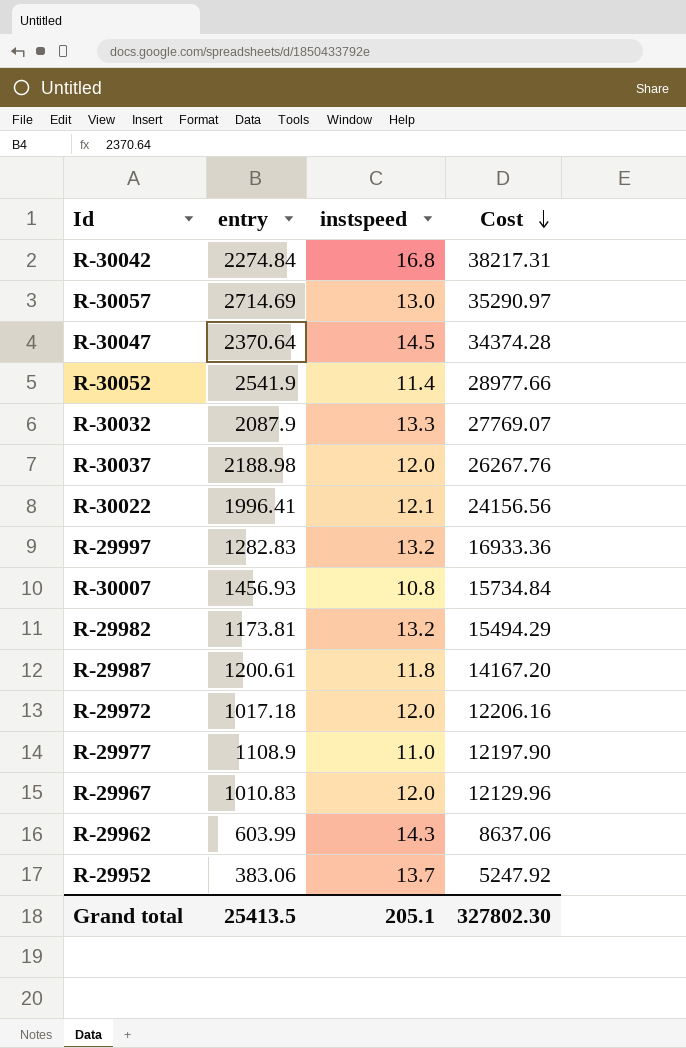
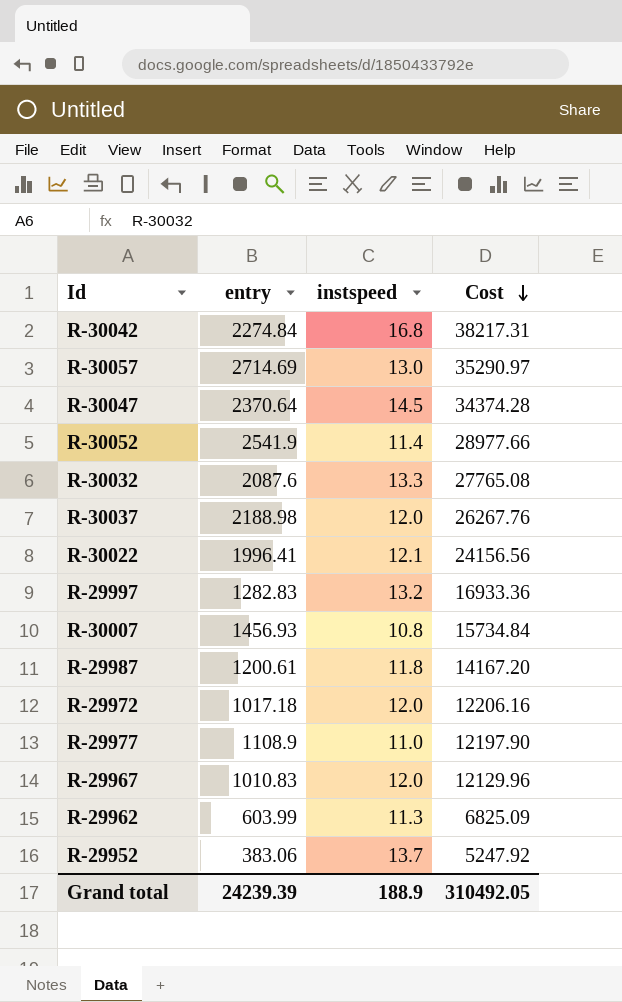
row R-29982: 1173.81 | 13.2 | 15494.29 -> none
R-30032 | entry: 2087.9 -> 2087.6
R-30032 | Cost: 27769.07 -> 27765.08
R-29962 | instspeed: 14.3 -> 11.3
R-29962 | Cost: 8637.06 -> 6825.09
Grand total | entry: 25413.5 -> 24239.39
Grand total | instspeed: 205.1 -> 188.9
Grand total | Cost: 327802.30 -> 310492.05

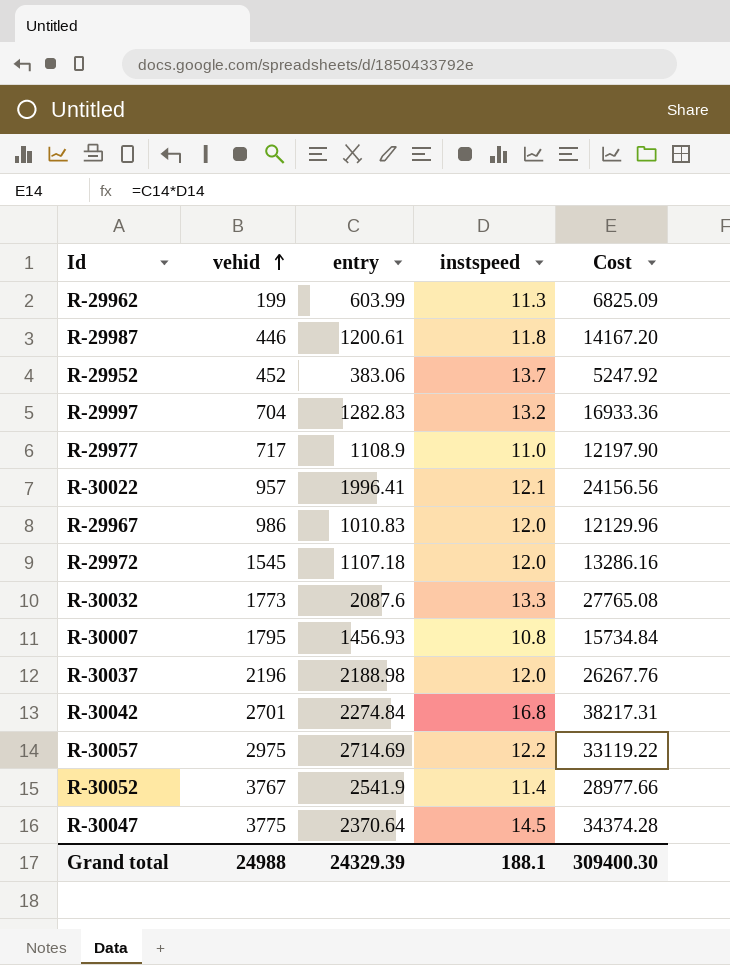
row order: Cost descending -> vehid ascending
column vehid | position: none -> 2
R-29972 | entry: 1017.18 -> 1107.18
R-29972 | Cost: 12206.16 -> 13286.16
R-30057 | instspeed: 13.0 -> 12.2
R-30057 | Cost: 35290.97 -> 33119.22
Grand total | entry: 24239.39 -> 24329.39
Grand total | instspeed: 188.9 -> 188.1
Grand total | Cost: 310492.05 -> 309400.30

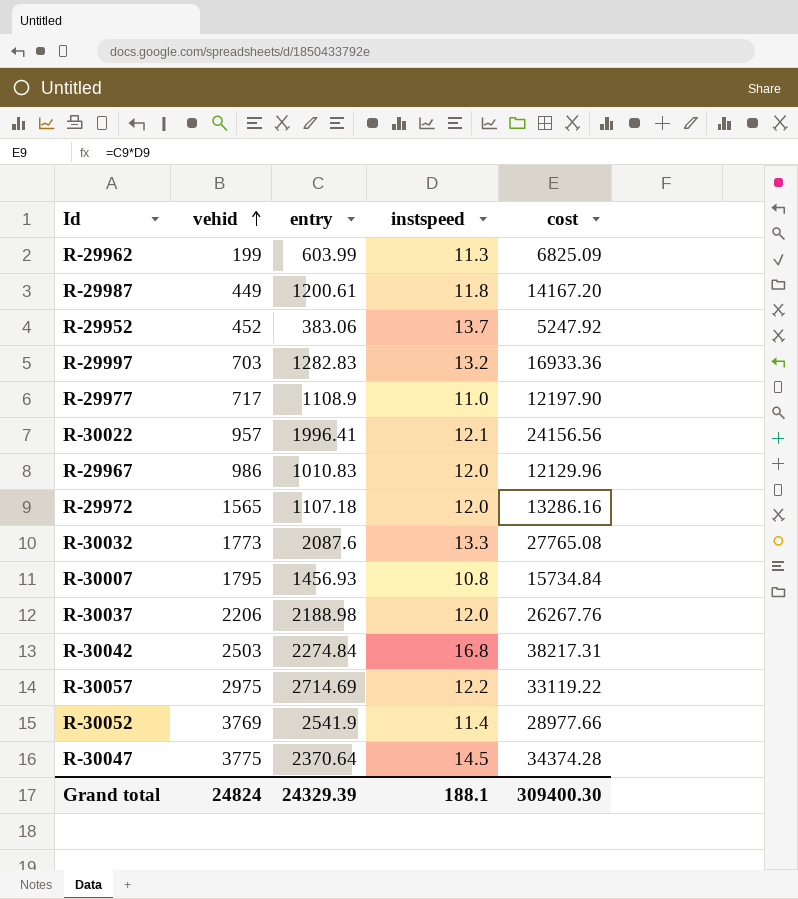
column name: Cost -> cost
R-29987 | vehid: 446 -> 449
R-29997 | vehid: 704 -> 703
R-29972 | vehid: 1545 -> 1565
R-30037 | vehid: 2196 -> 2206
R-30042 | vehid: 2701 -> 2503
R-30052 | vehid: 3767 -> 3769
Grand total | vehid: 24988 -> 24824

